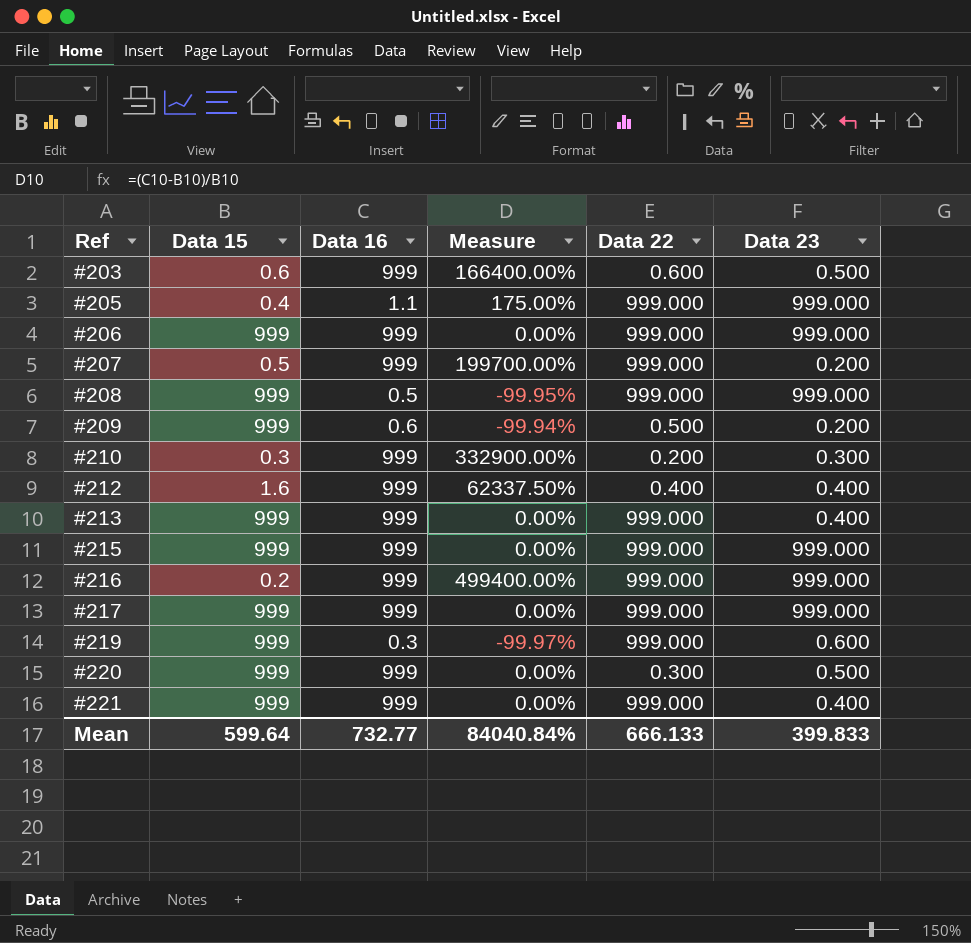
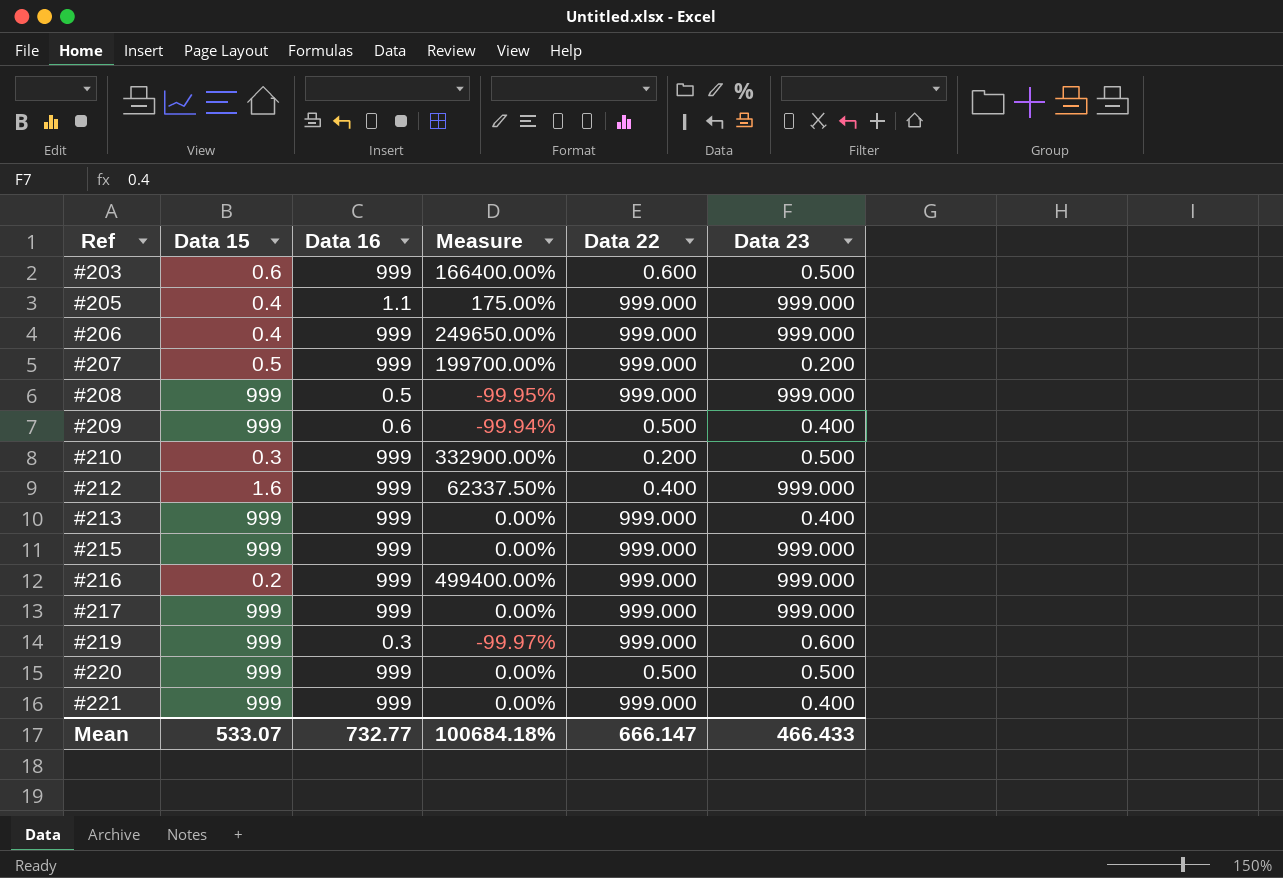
#206 | Data 15: 999 -> 0.4
#206 | Measure: 0.00% -> 249650.00%
#209 | Data 23: 0.200 -> 0.400
#210 | Data 23: 0.300 -> 0.500
#212 | Data 23: 0.400 -> 999.000
#220 | Data 22: 0.300 -> 0.500
Mean | Data 15: 599.64 -> 533.07
Mean | Measure: 84040.84% -> 100684.18%
Mean | Data 22: 666.133 -> 666.147
Mean | Data 23: 399.833 -> 466.433

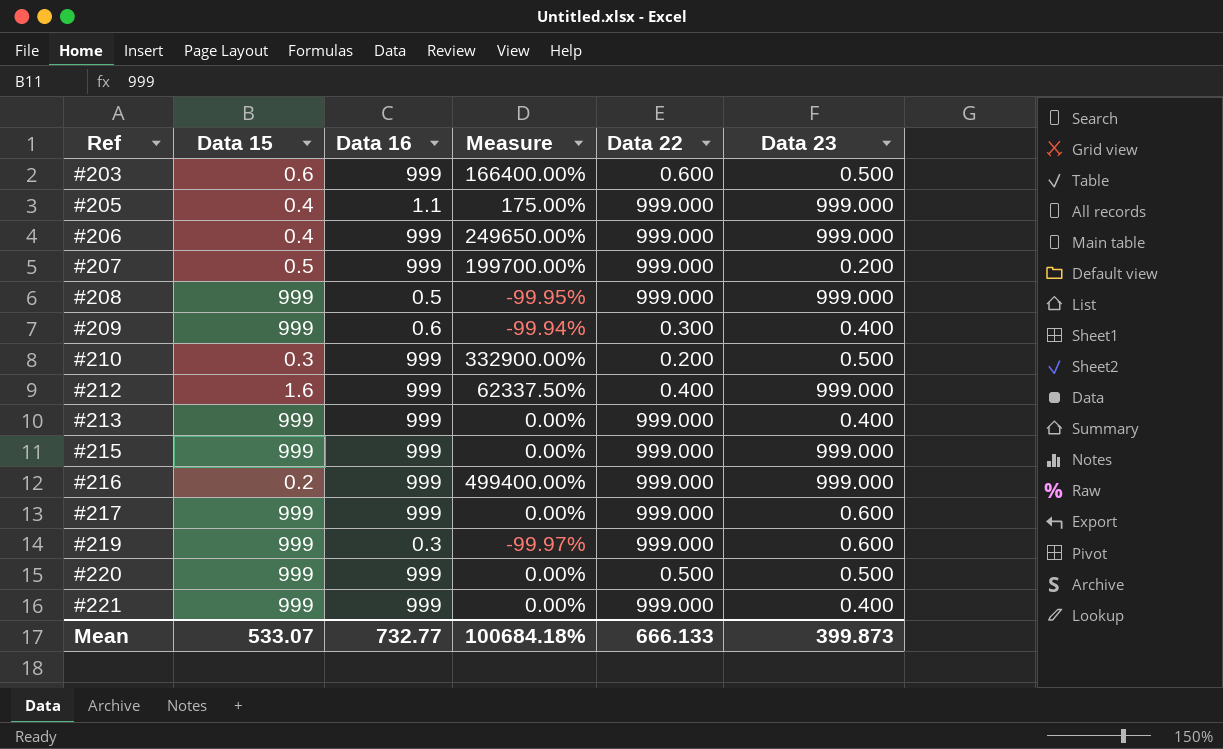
#209 | Data 22: 0.500 -> 0.300
#217 | Data 23: 999.000 -> 0.600
Mean | Data 22: 666.147 -> 666.133
Mean | Data 23: 466.433 -> 399.873

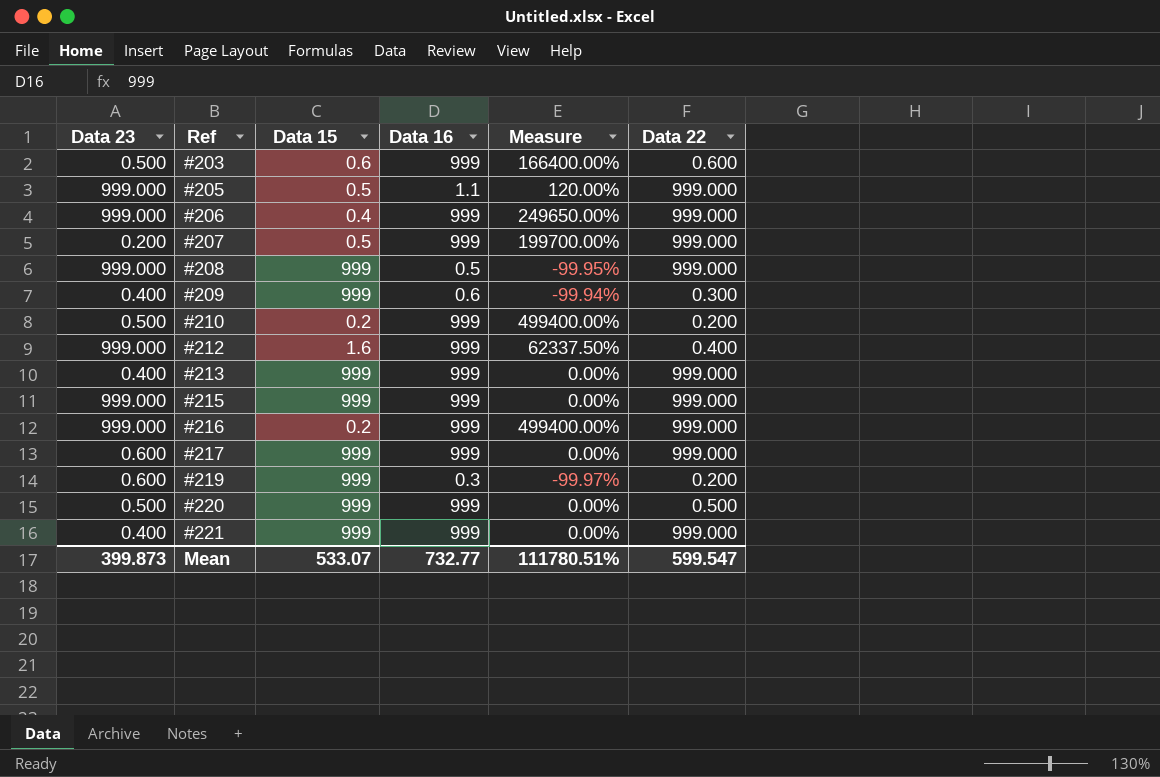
column Data 23 | position: 6 -> 1
#205 | Data 15: 0.4 -> 0.5
#205 | Measure: 175.00% -> 120.00%
#210 | Data 15: 0.3 -> 0.2
#210 | Measure: 332900.00% -> 499400.00%
#219 | Data 22: 999.000 -> 0.200
Mean | Measure: 100684.18% -> 111780.51%
Mean | Data 22: 666.133 -> 599.547

